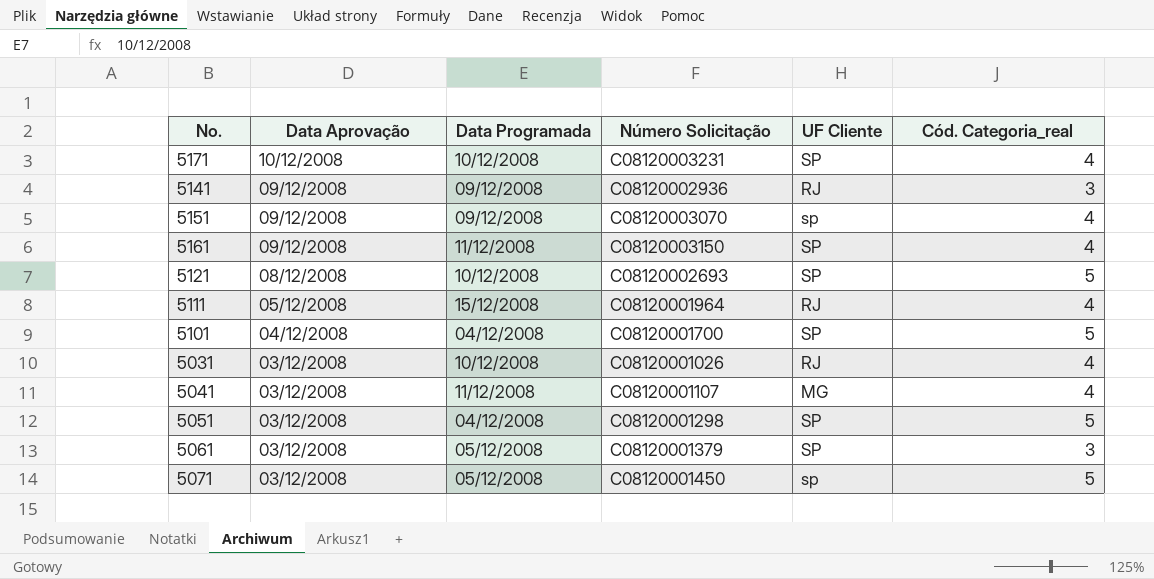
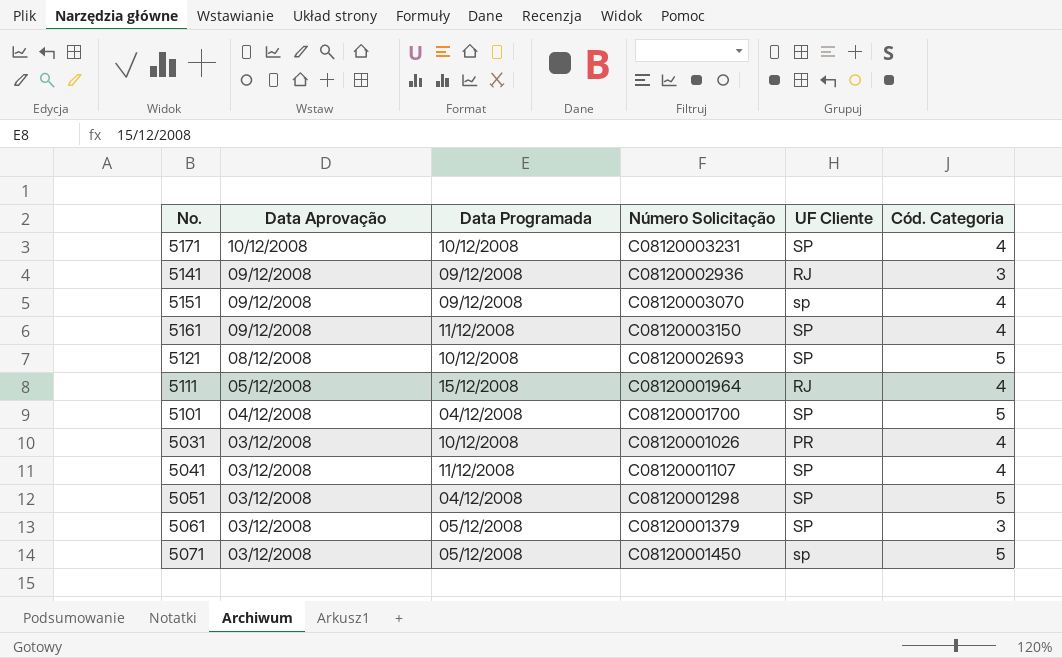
column name: Cód. Categoria_real -> Cód. Categoria
5031 | UF Cliente: RJ -> PR
5041 | UF Cliente: MG -> SP

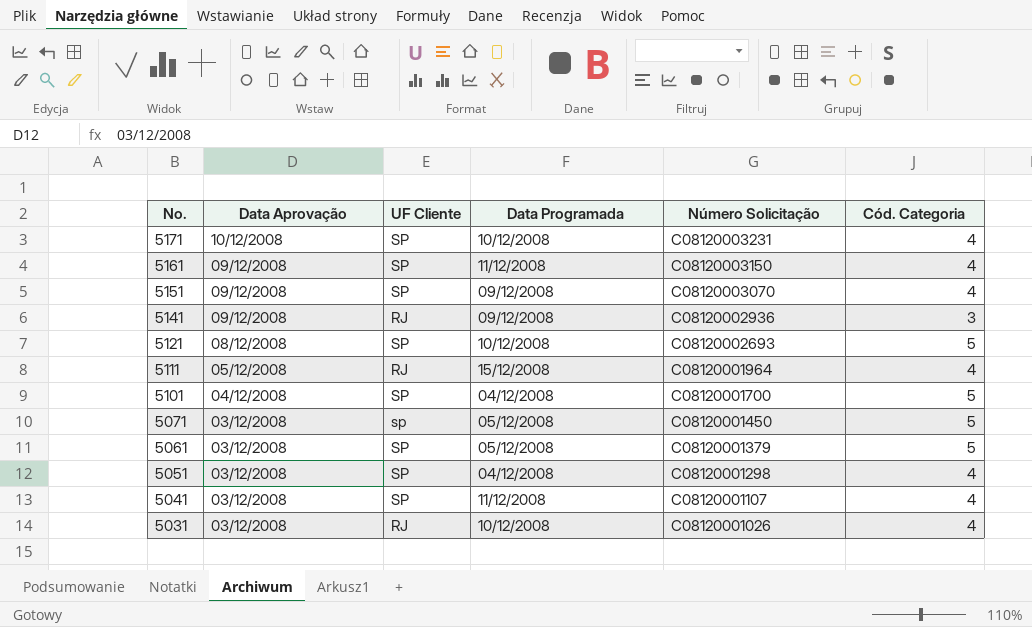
row order: Data Aprovação descending -> No. descending
column UF Cliente | position: 5 -> 3
5151 | UF Cliente: sp -> SP
5061 | Cód. Categoria: 3 -> 5
5051 | Cód. Categoria: 5 -> 4
5031 | UF Cliente: PR -> RJ

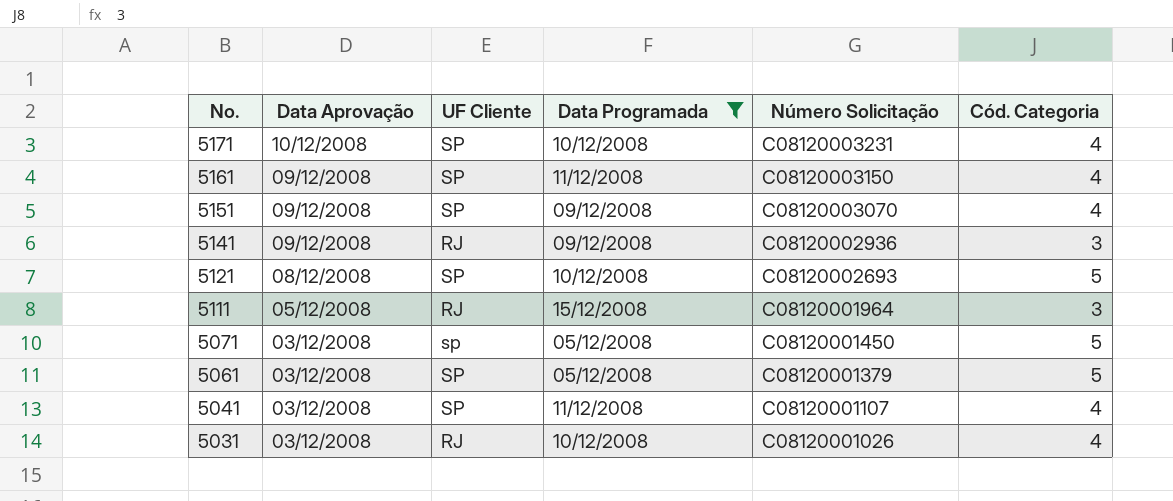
filter: none -> Data Programada != 04/12/2008
5111 | Cód. Categoria: 4 -> 3

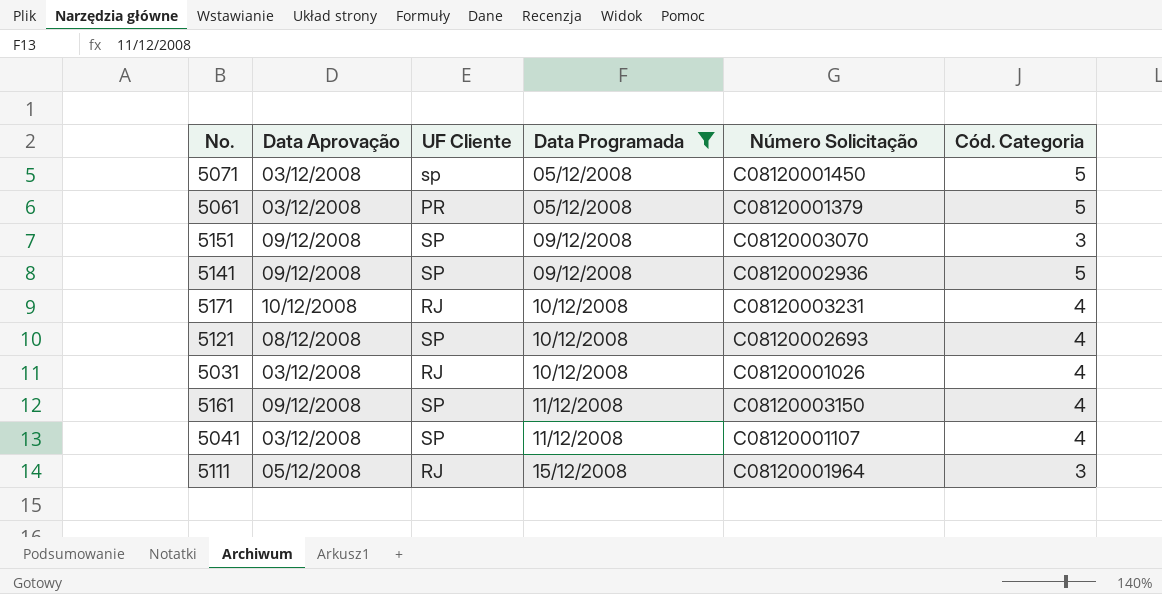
row order: No. descending -> Data Programada ascending
5061 | UF Cliente: SP -> PR
5151 | Cód. Categoria: 4 -> 3
5141 | UF Cliente: RJ -> SP
5141 | Cód. Categoria: 3 -> 5
5171 | UF Cliente: SP -> RJ
5121 | Cód. Categoria: 5 -> 4

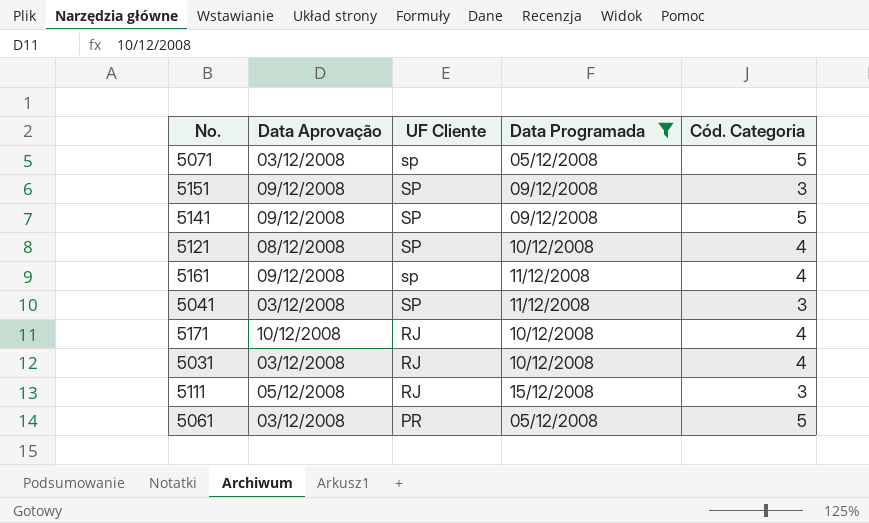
row order: Data Programada ascending -> UF Cliente descending
column Número Solicitação | position: 5 -> none
5161 | UF Cliente: SP -> sp
5041 | Cód. Categoria: 4 -> 3

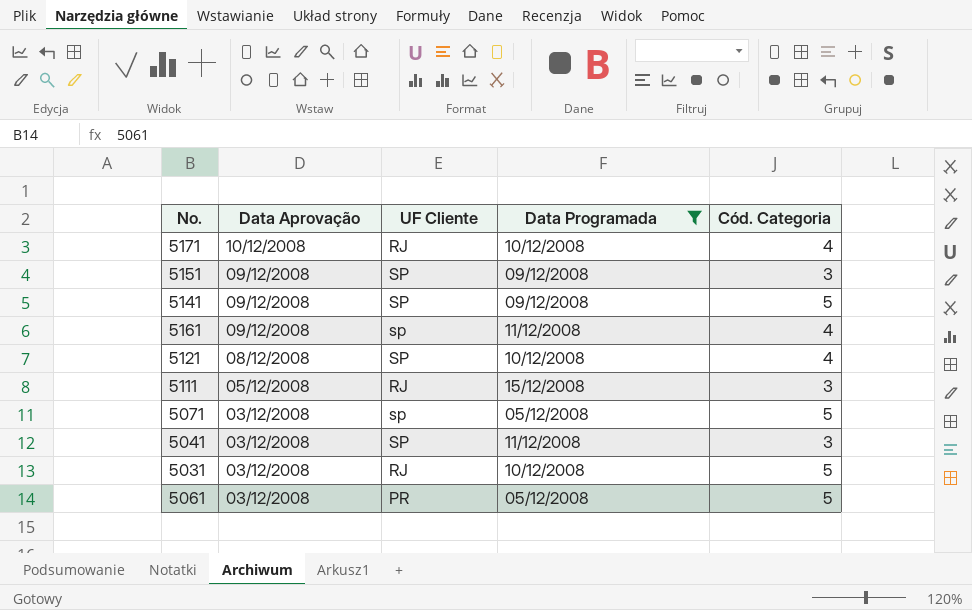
row order: UF Cliente descending -> Data Aprovação descending
5031 | Cód. Categoria: 4 -> 5

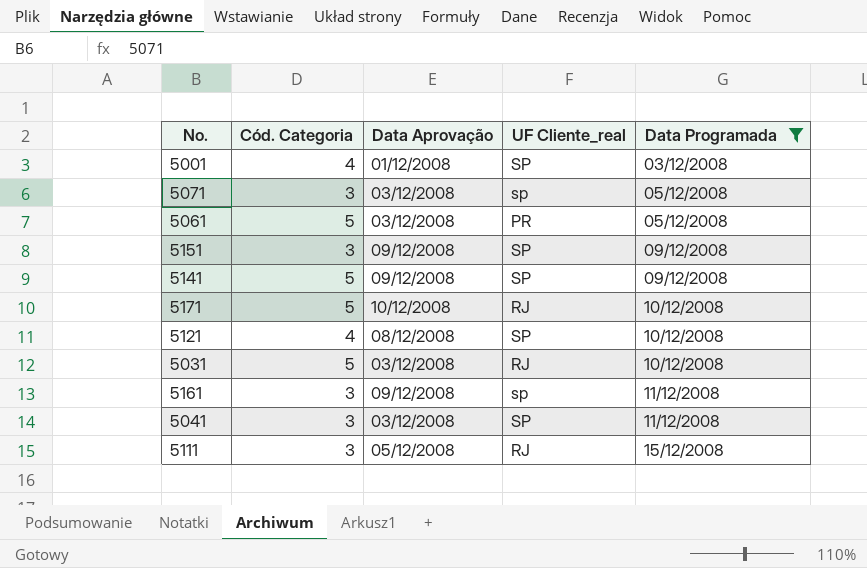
row order: Data Aprovação descending -> Data Programada ascending
column Cód. Categoria | position: 5 -> 2
column name: UF Cliente -> UF Cliente_real
row 5001: none -> 4 | 01/12/2008 | SP | 03/12/2008
5071 | Cód. Categoria: 5 -> 3
5171 | Cód. Categoria: 4 -> 5
5161 | Cód. Categoria: 4 -> 3

